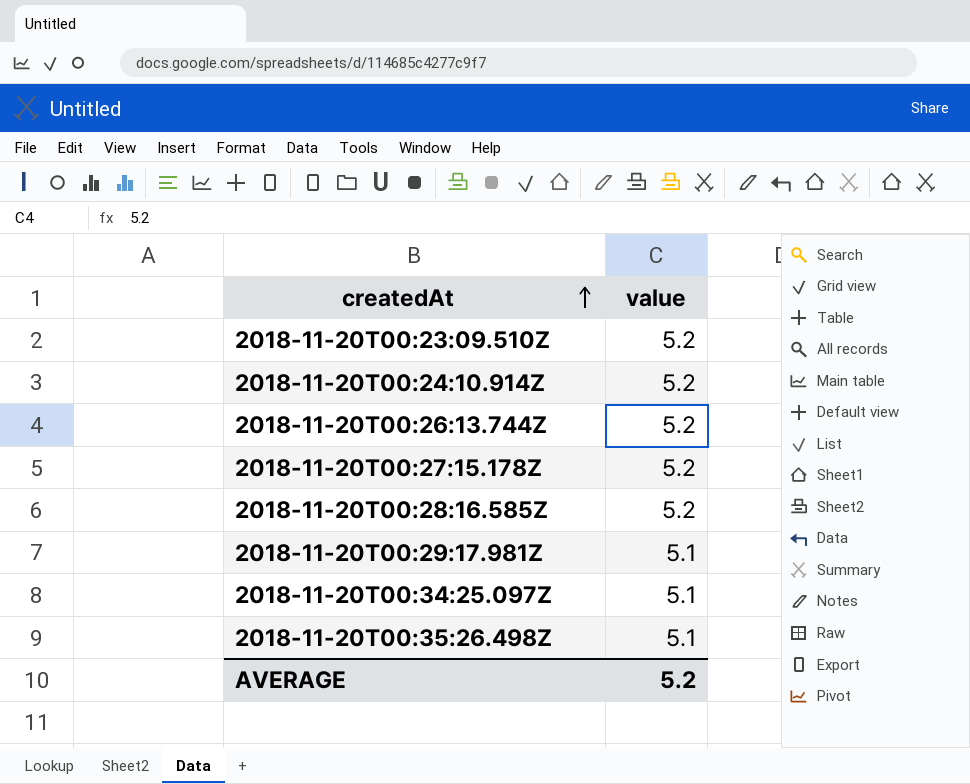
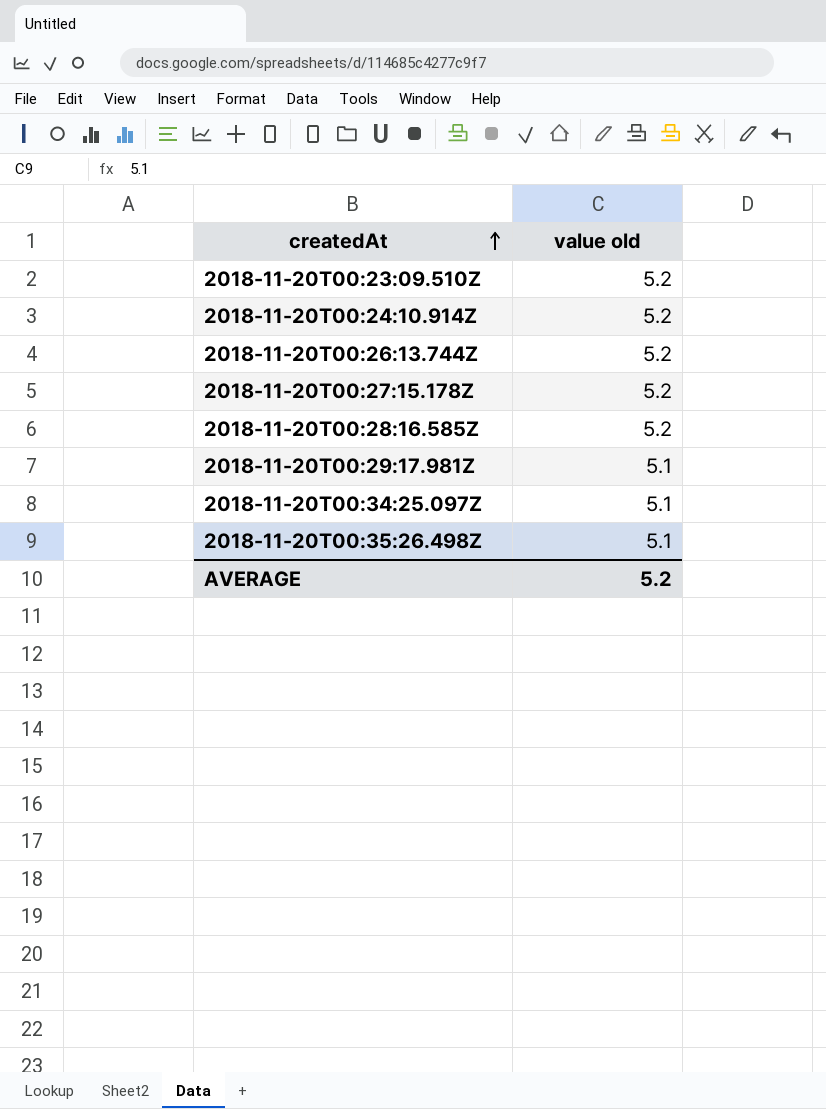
column name: value -> value old

